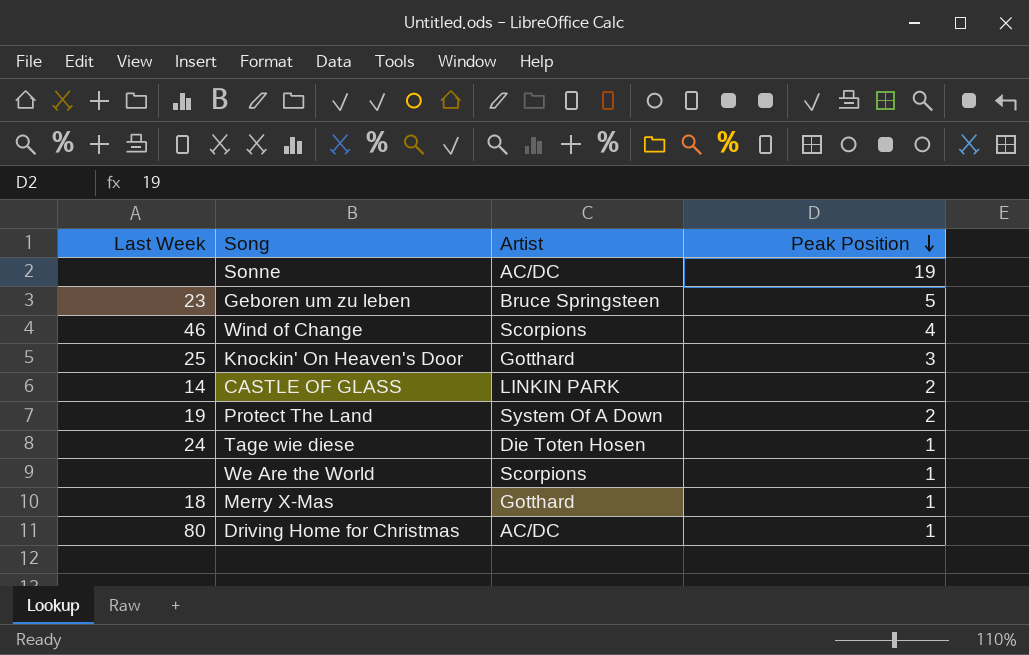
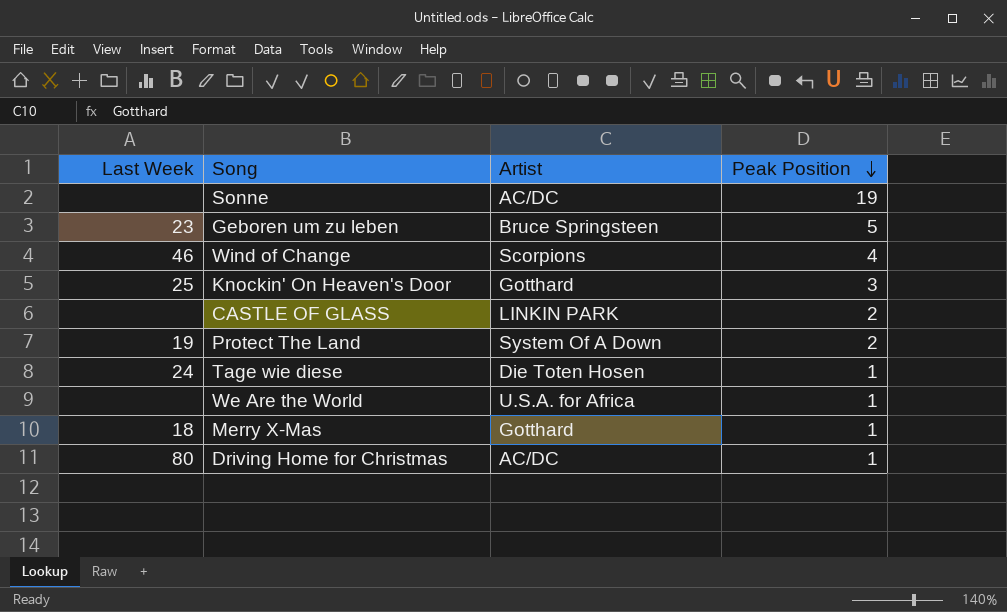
CASTLE OF GLASS | Last Week: 14 -> none
We Are the World | Artist: Scorpions -> U.S.A. for Africa

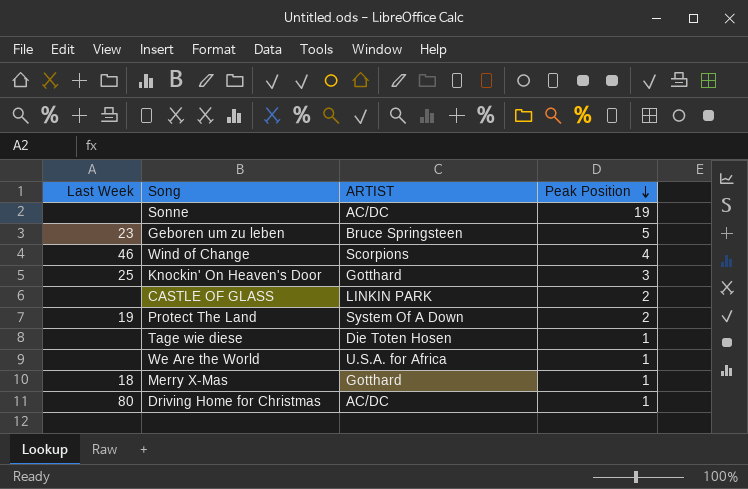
column name: Artist -> ARTIST
Tage wie diese | Last Week: 24 -> none

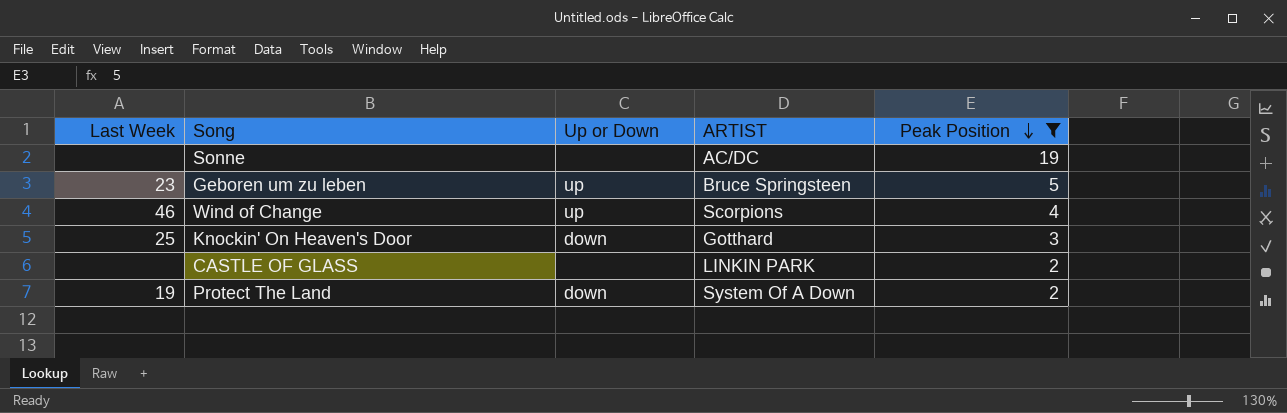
filter: none -> Peak Position != 1
column Up or Down | position: none -> 3

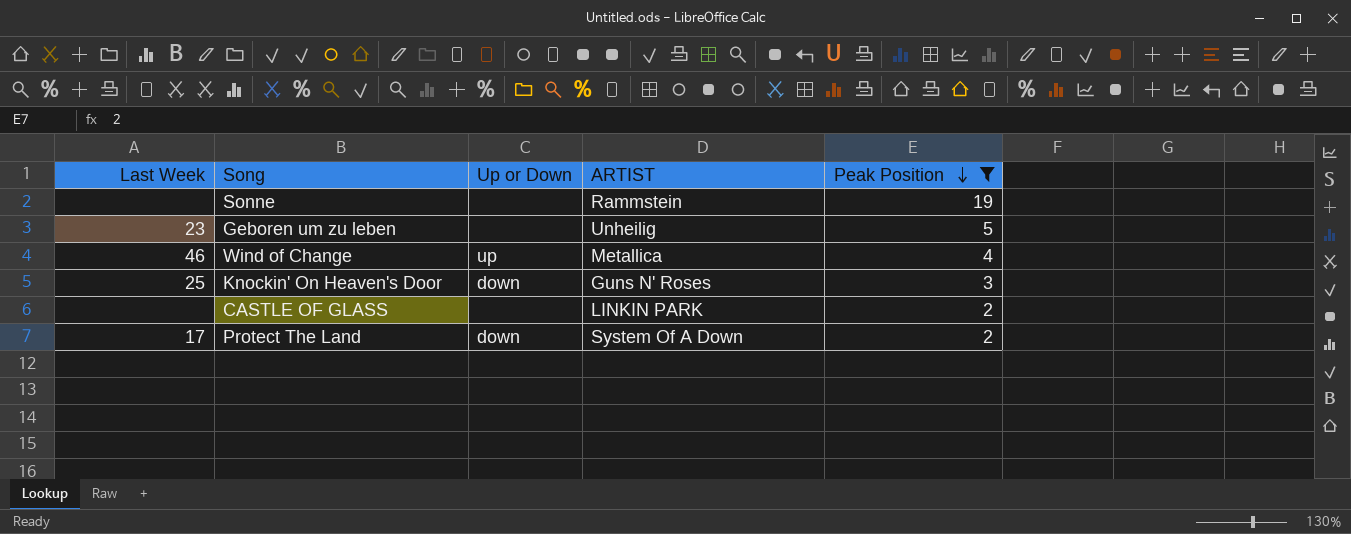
Sonne | ARTIST: AC/DC -> Rammstein
Geboren um zu leben | Up or Down: up -> none
Geboren um zu leben | ARTIST: Bruce Springsteen -> Unheilig
Wind of Change | ARTIST: Scorpions -> Metallica
Knockin' On Heaven's Door | ARTIST: Gotthard -> Guns N' Roses
Protect The Land | Last Week: 19 -> 17

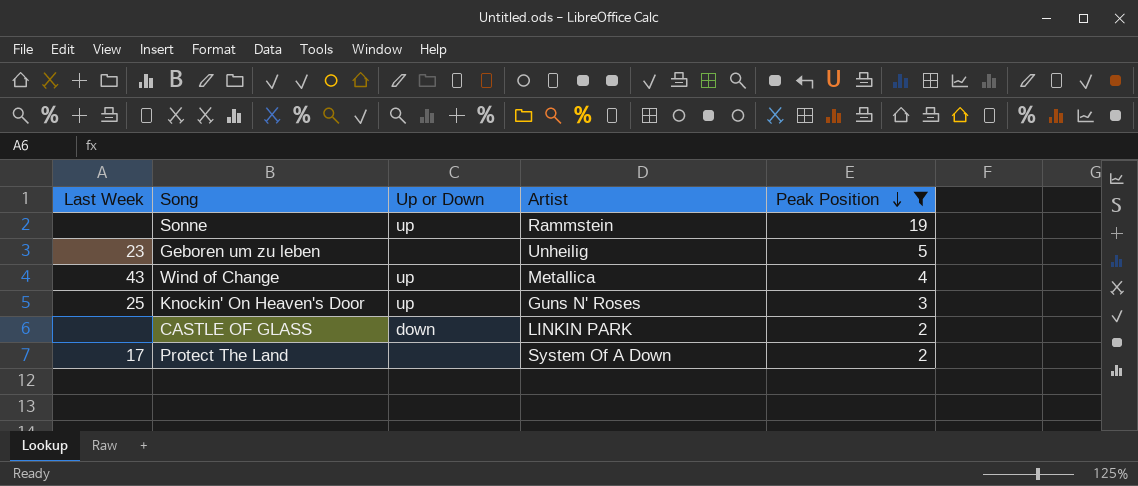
column name: ARTIST -> Artist
Sonne | Up or Down: none -> up
Wind of Change | Last Week: 46 -> 43
Knockin' On Heaven's Door | Up or Down: down -> up
CASTLE OF GLASS | Up or Down: none -> down
Protect The Land | Up or Down: down -> none

